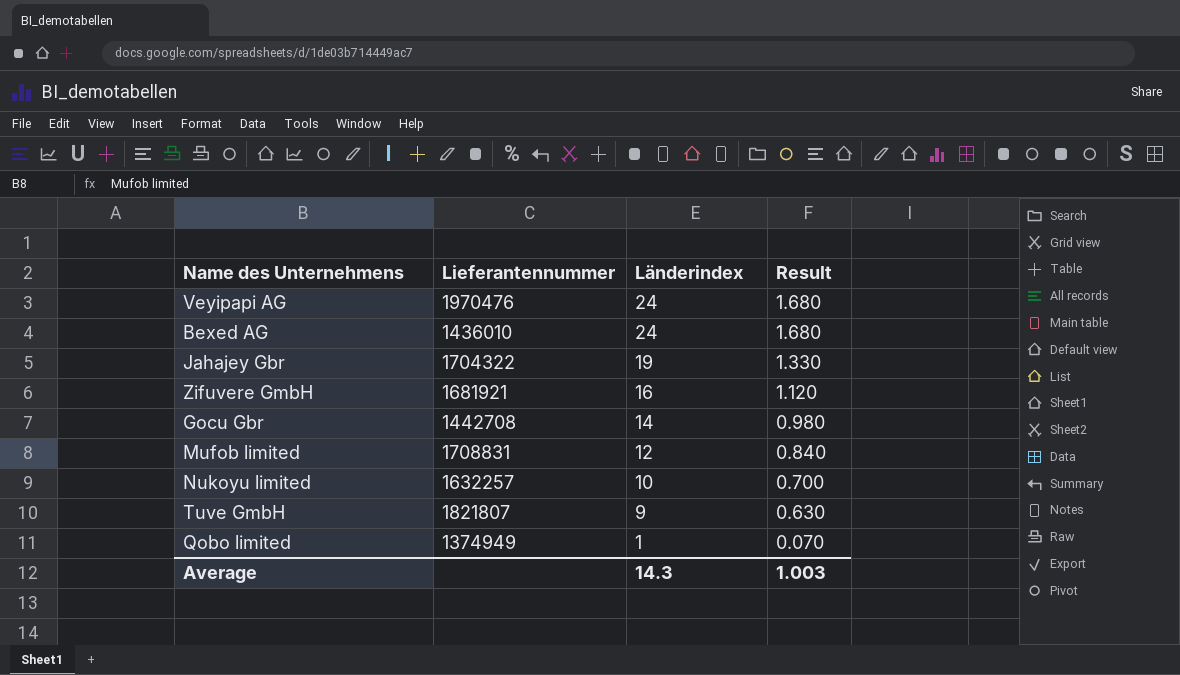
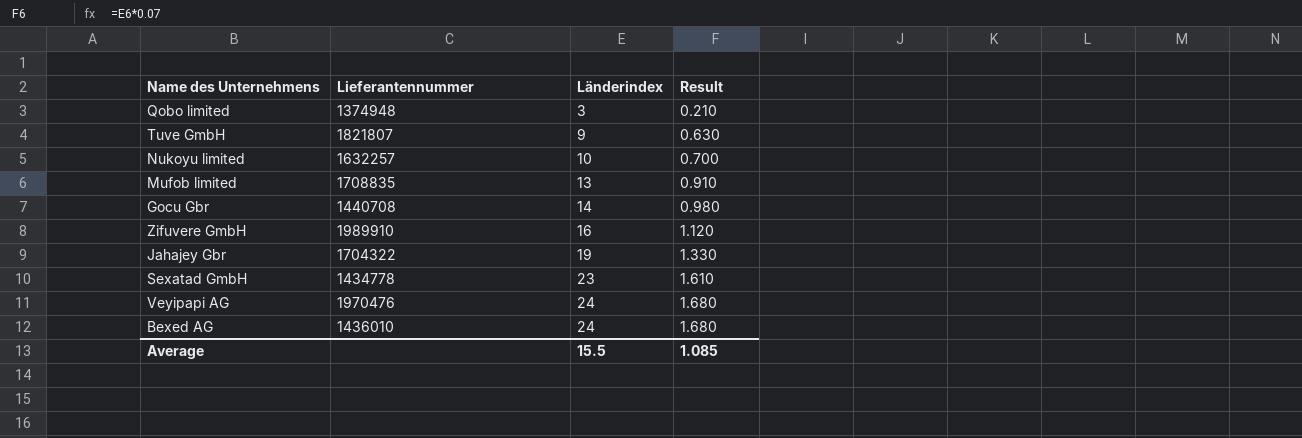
row order: Länderindex descending -> Länderindex ascending
Qobo limited | Lieferantennummer: 1374949 -> 1374948
Qobo limited | Länderindex: 1 -> 3
Qobo limited | Result: 0.070 -> 0.210
Mufob limited | Lieferantennummer: 1708831 -> 1708835
Mufob limited | Länderindex: 12 -> 13
Mufob limited | Result: 0.840 -> 0.910
Gocu Gbr | Lieferantennummer: 1442708 -> 1440708
Zifuvere GmbH | Lieferantennummer: 1681921 -> 1989910
row Sexatad GmbH: none -> 1434778 | 23 | 1.610
Average | Länderindex: 14.3 -> 15.5
Average | Result: 1.003 -> 1.085

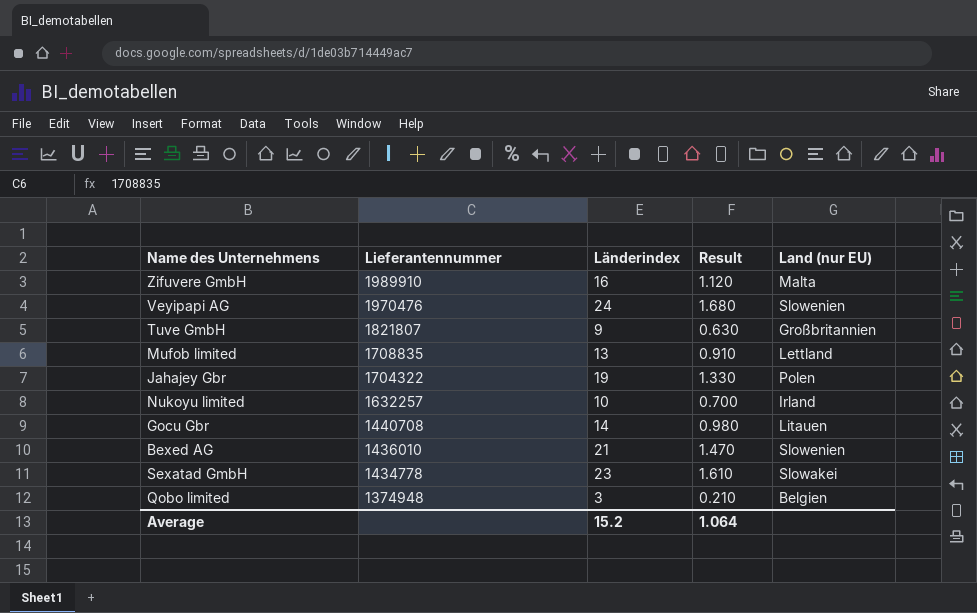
row order: Länderindex ascending -> Lieferantennummer descending
column Land (nur EU) | position: none -> 5
Bexed AG | Länderindex: 24 -> 21
Bexed AG | Result: 1.680 -> 1.470
Average | Länderindex: 15.5 -> 15.2
Average | Result: 1.085 -> 1.064

